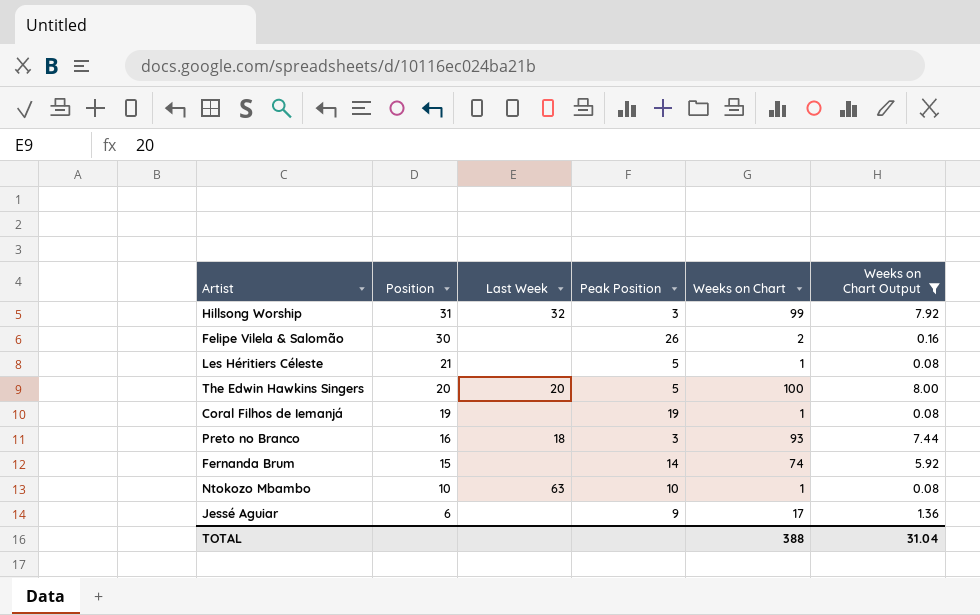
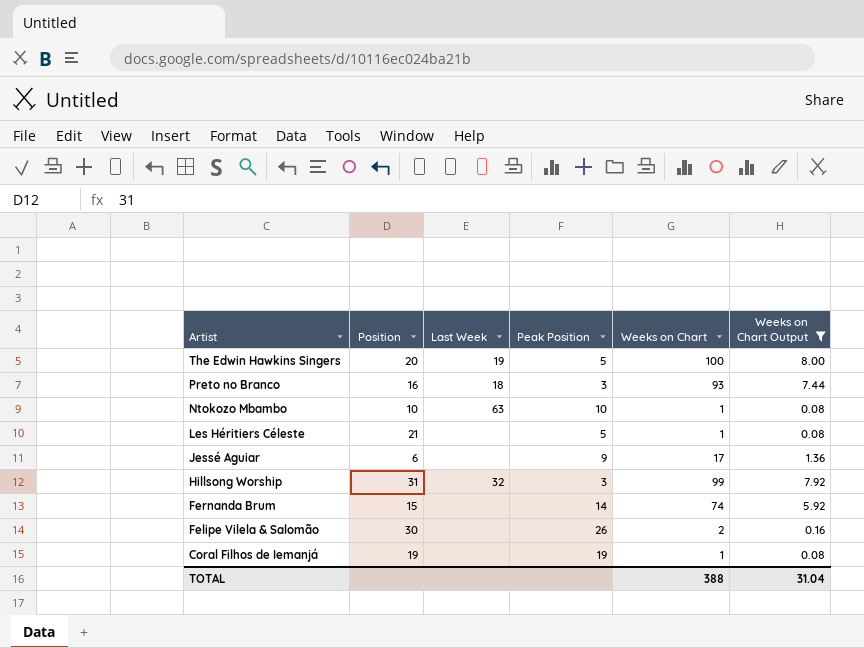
row order: Position descending -> Artist descending
The Edwin Hawkins Singers | Last Week: 20 -> 19

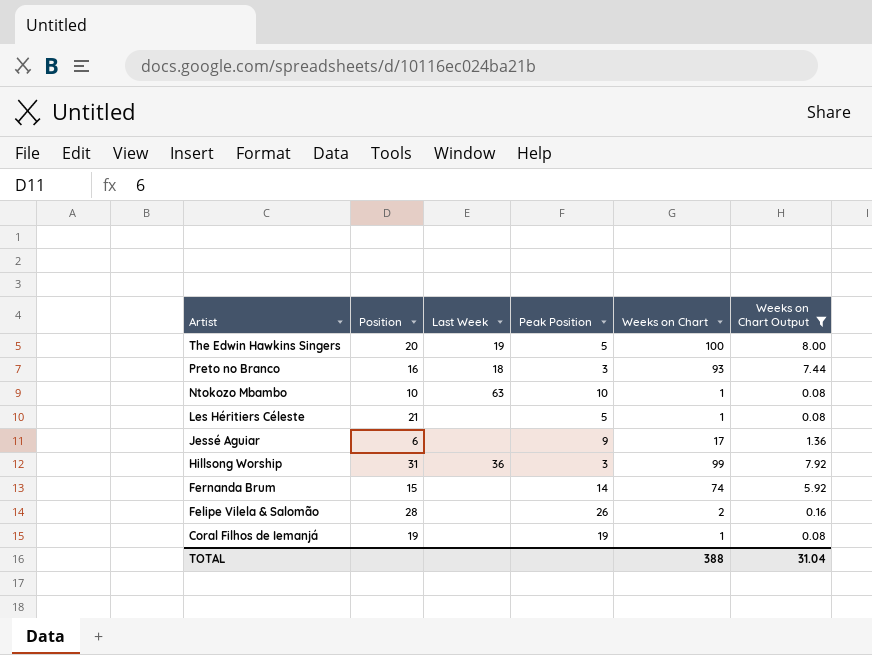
Hillsong Worship | Last Week: 32 -> 36
Felipe Vilela & Salomão | Position: 30 -> 28

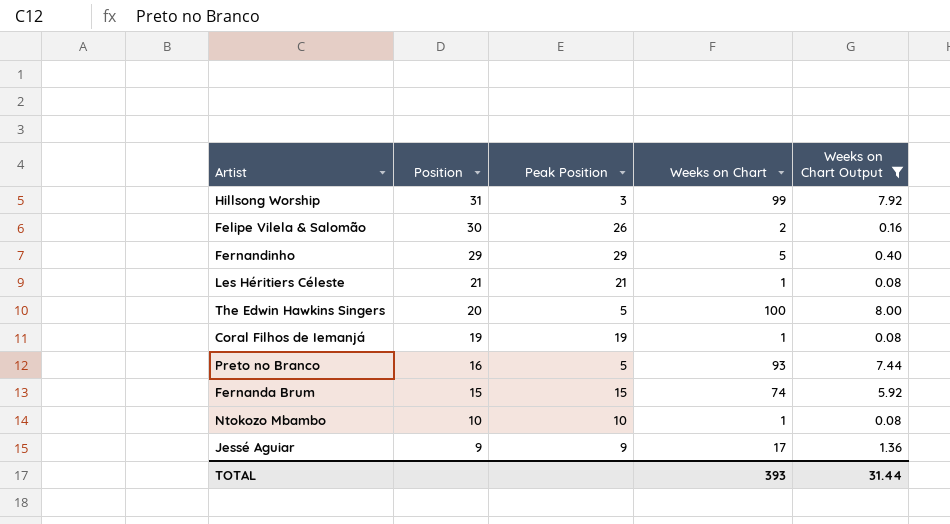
row order: Artist descending -> Position descending
column Last Week | position: 3 -> none
Felipe Vilela & Salomão | Position: 28 -> 30
row Fernandinho: none -> 29 | 29 | 5 | 0.40
Les Héritiers Céleste | Peak Position: 5 -> 21
Preto no Branco | Peak Position: 3 -> 5
Fernanda Brum | Peak Position: 14 -> 15
Jessé Aguiar | Position: 6 -> 9
TOTAL | Weeks on Chart: 388 -> 393
TOTAL | Weeks on Chart Output: 31.04 -> 31.44

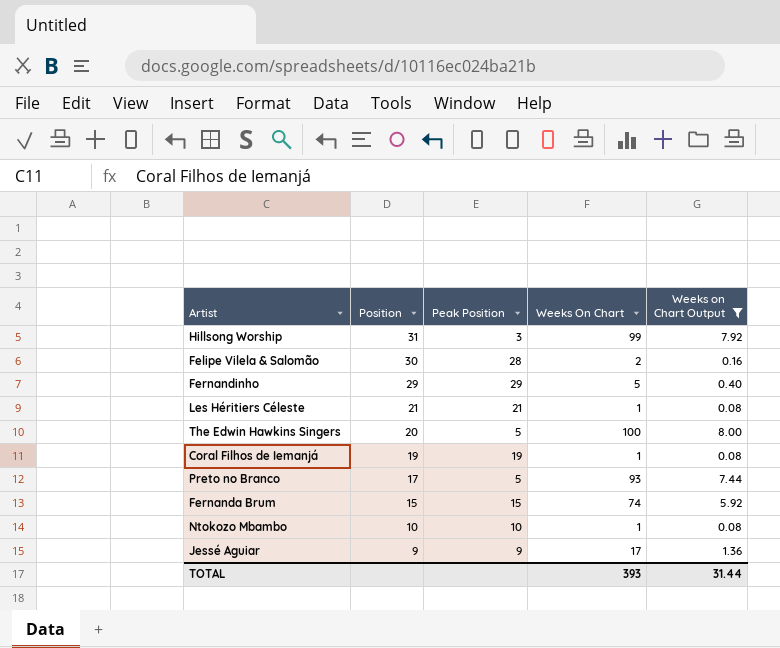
column name: Weeks on Chart -> Weeks On Chart
Felipe Vilela & Salomão | Peak Position: 26 -> 28
Preto no Branco | Position: 16 -> 17

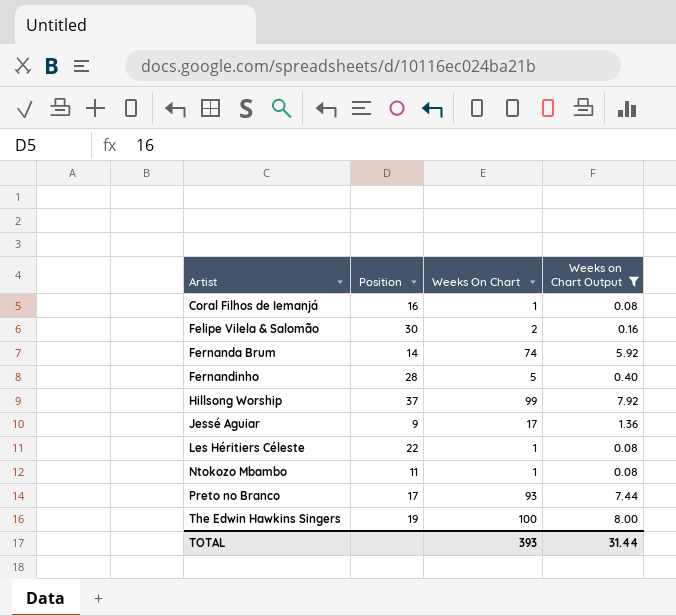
row order: Position descending -> Artist ascending
column Peak Position | position: 3 -> none
Coral Filhos de Iemanjá | Position: 19 -> 16
Fernanda Brum | Position: 15 -> 14
Fernandinho | Position: 29 -> 28
Hillsong Worship | Position: 31 -> 37
Les Héritiers Céleste | Position: 21 -> 22
Ntokozo Mbambo | Position: 10 -> 11
The Edwin Hawkins Singers | Position: 20 -> 19

